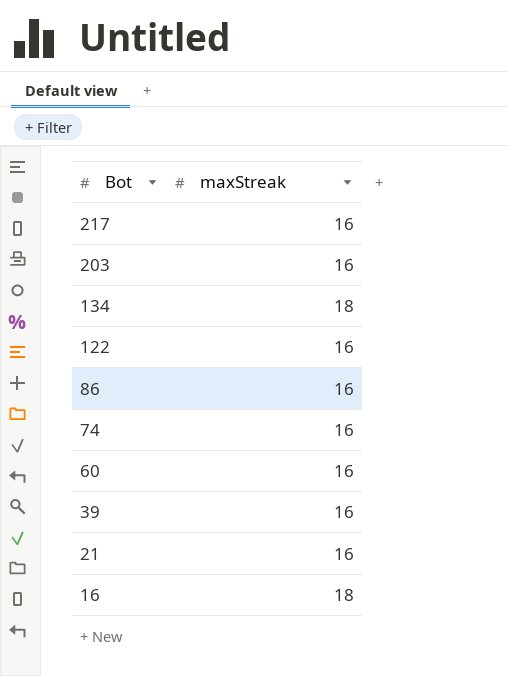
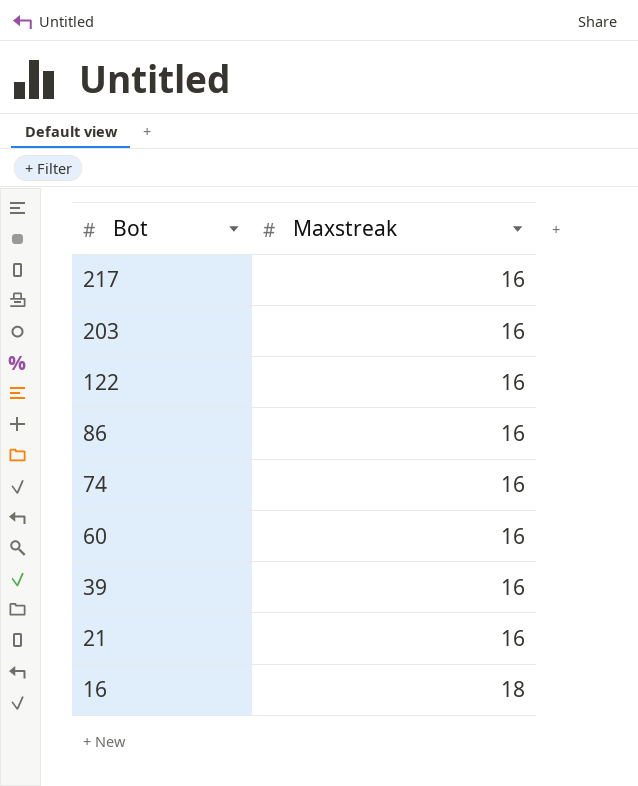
column name: maxStreak -> Maxstreak
row 134: 18 -> none

